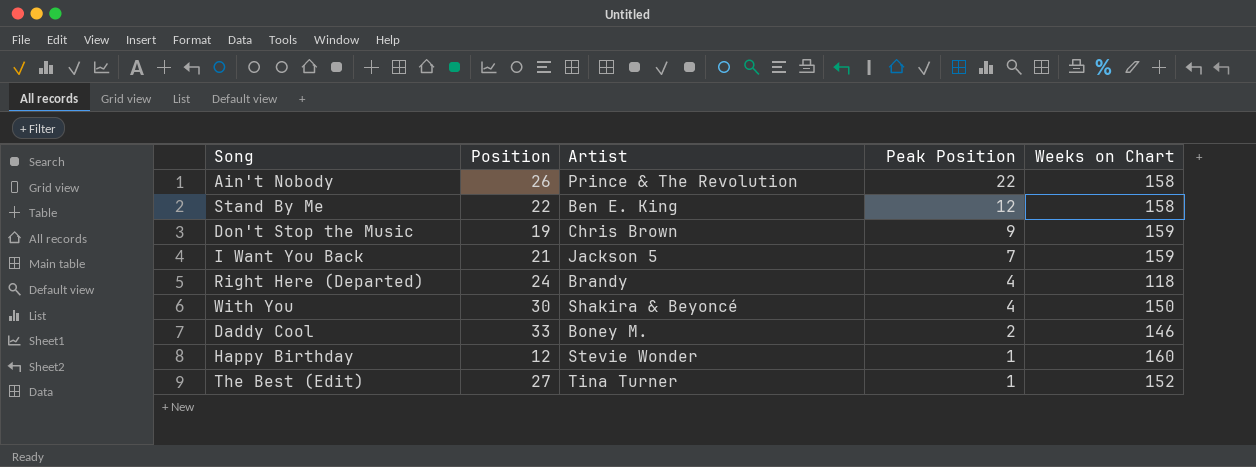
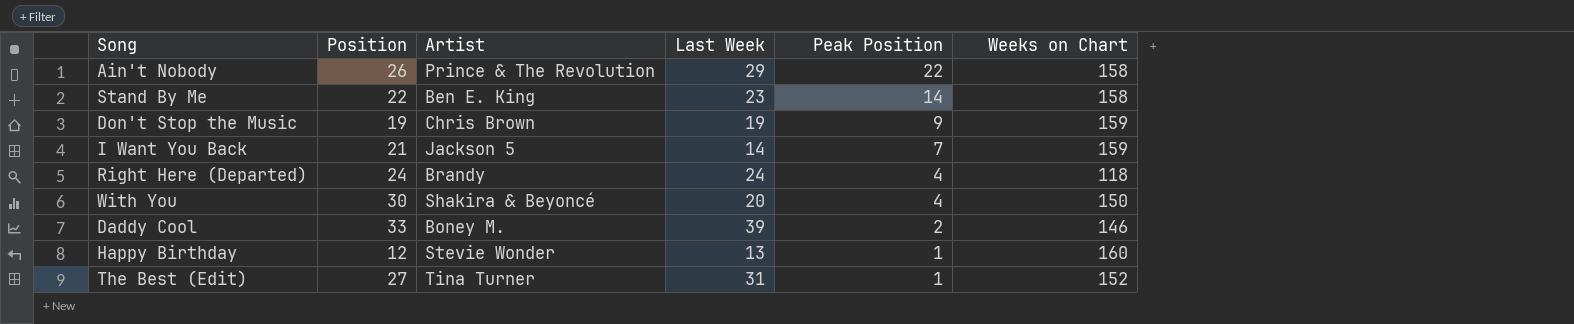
column Last Week | position: none -> 4
Stand By Me | Peak Position: 12 -> 14

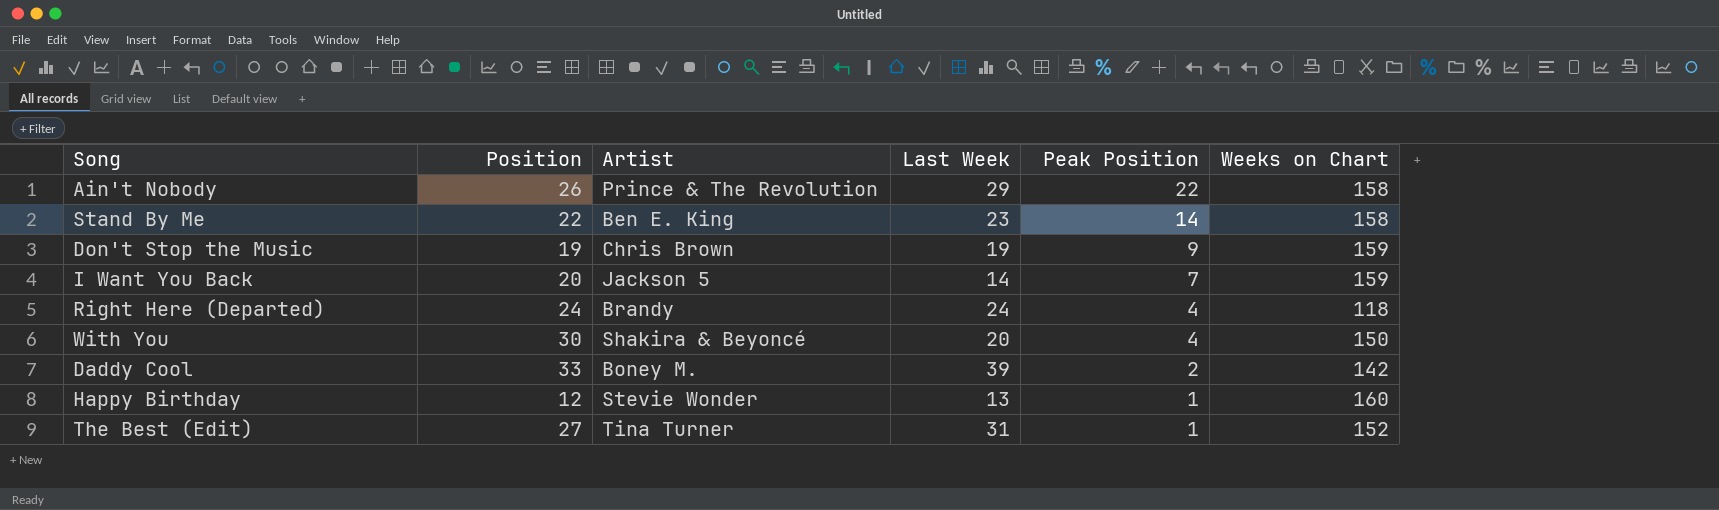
I Want You Back | Position: 21 -> 20
Daddy Cool | Weeks on Chart: 146 -> 142

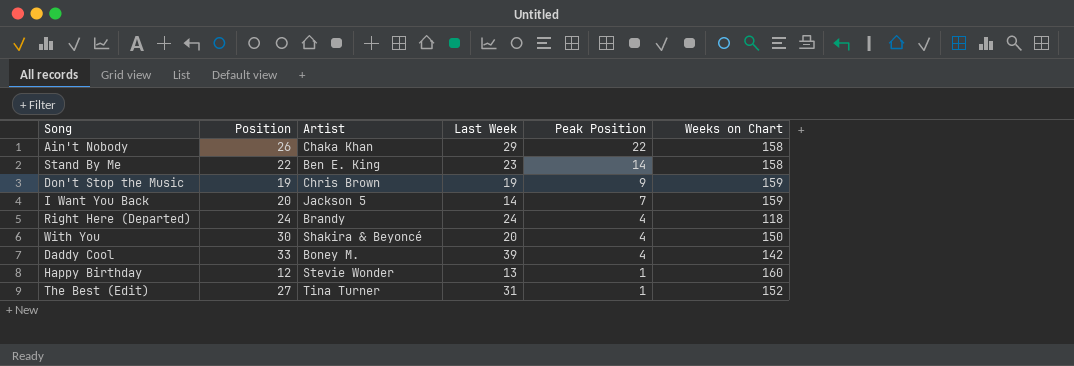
Ain't Nobody | Artist: Prince & The Revolution -> Chaka Khan
Daddy Cool | Peak Position: 2 -> 4

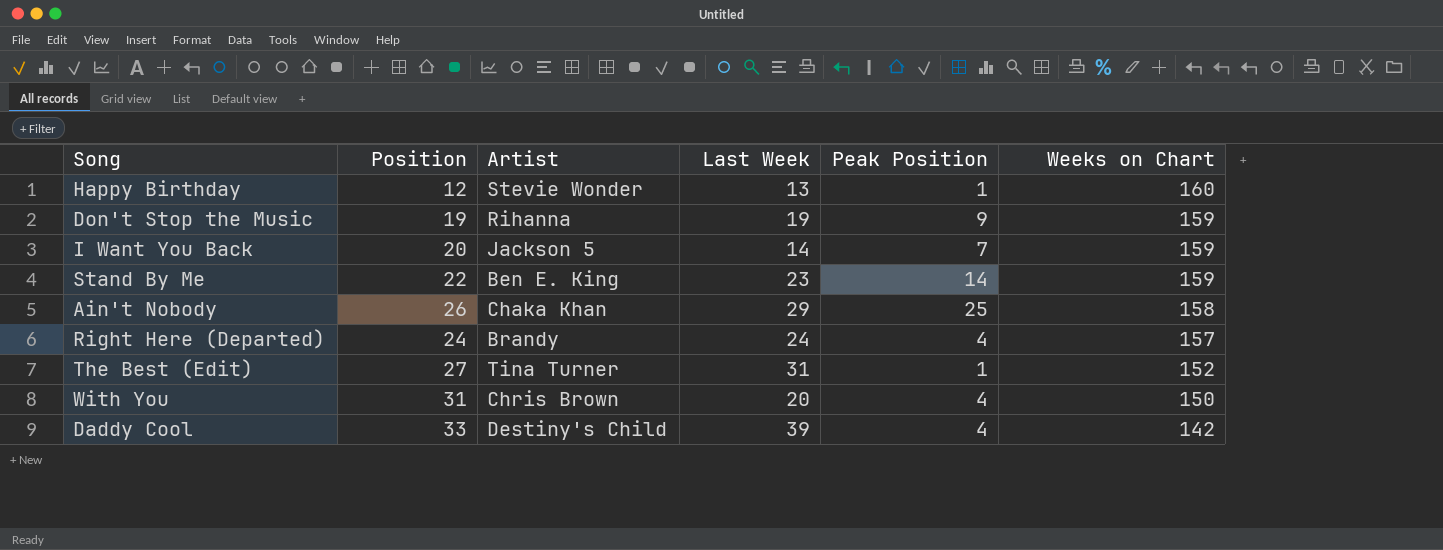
row order: Peak Position descending -> Weeks on Chart descending
Don't Stop the Music | Artist: Chris Brown -> Rihanna
Stand By Me | Weeks on Chart: 158 -> 159
Ain't Nobody | Peak Position: 22 -> 25
Right Here (Departed) | Weeks on Chart: 118 -> 157
With You | Position: 30 -> 31
With You | Artist: Shakira & Beyoncé -> Chris Brown
Daddy Cool | Artist: Boney M. -> Destiny's Child

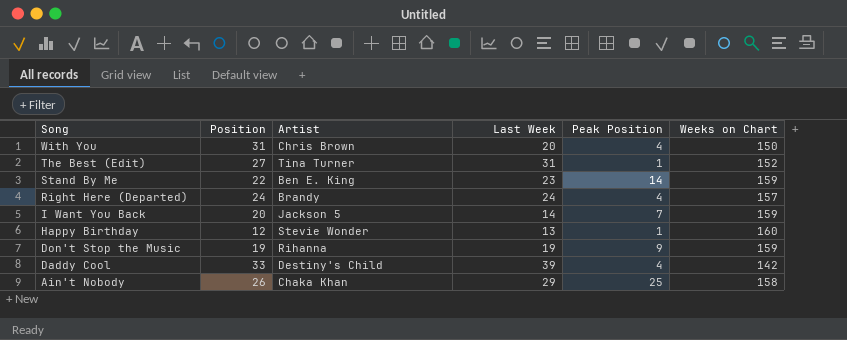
row order: Weeks on Chart descending -> Song descending

